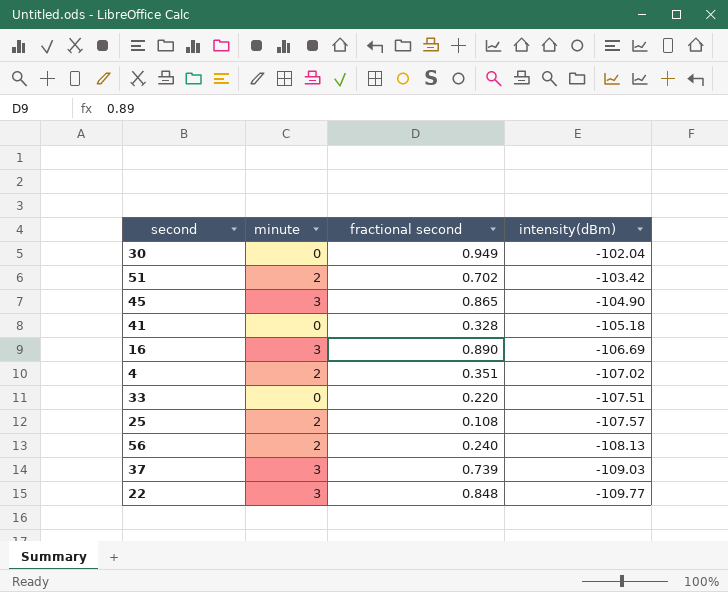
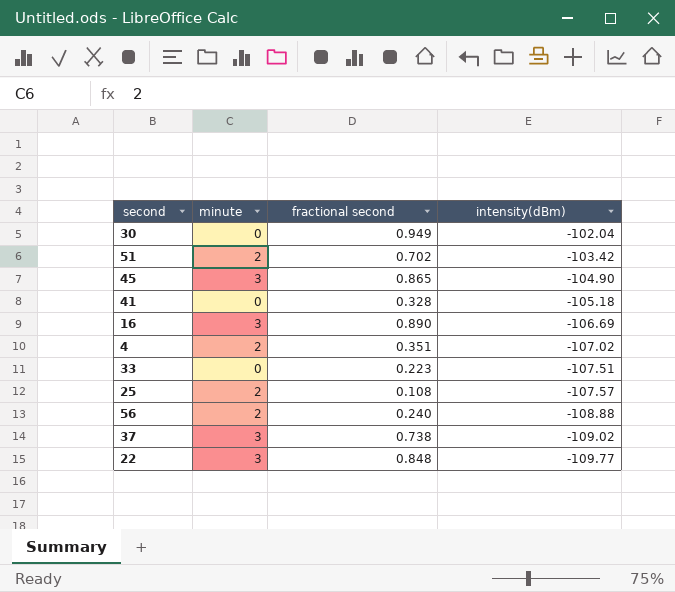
33 | fractional second: 0.220 -> 0.223
56 | intensity(dBm): -108.13 -> -108.88
37 | fractional second: 0.739 -> 0.738
37 | intensity(dBm): -109.03 -> -109.02

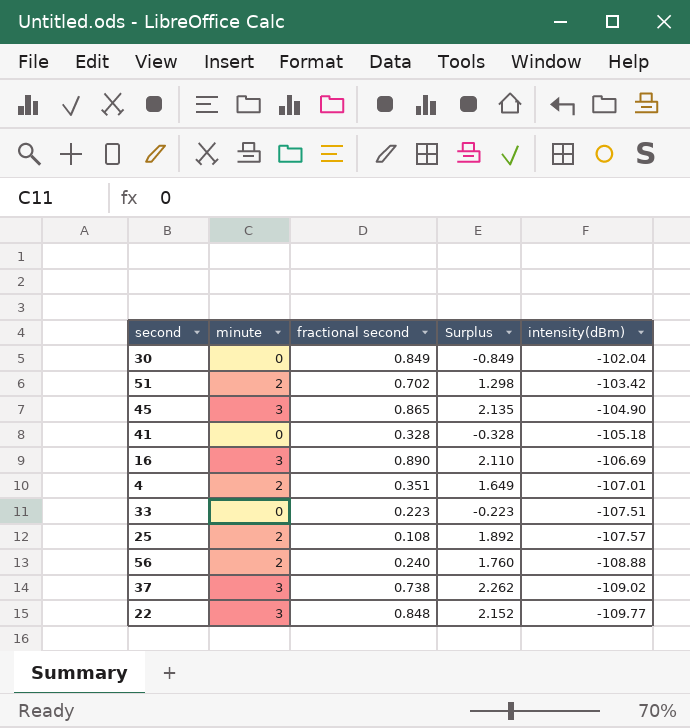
column Surplus | formula: none -> [minute] - [fractional second]
30 | fractional second: 0.949 -> 0.849
4 | intensity(dBm): -107.02 -> -107.01

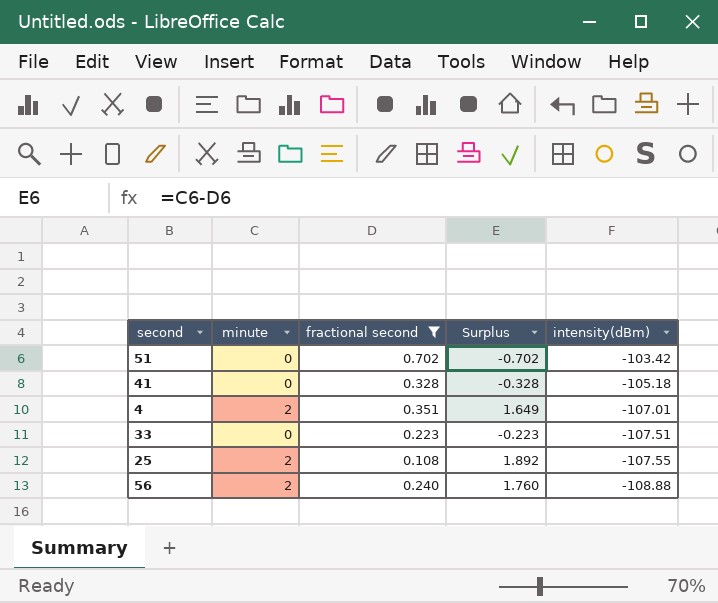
filter: none -> fractional second <= 0.702
51 | minute: 2 -> 0
51 | Surplus: 1.298 -> -0.702
25 | intensity(dBm): -107.57 -> -107.55

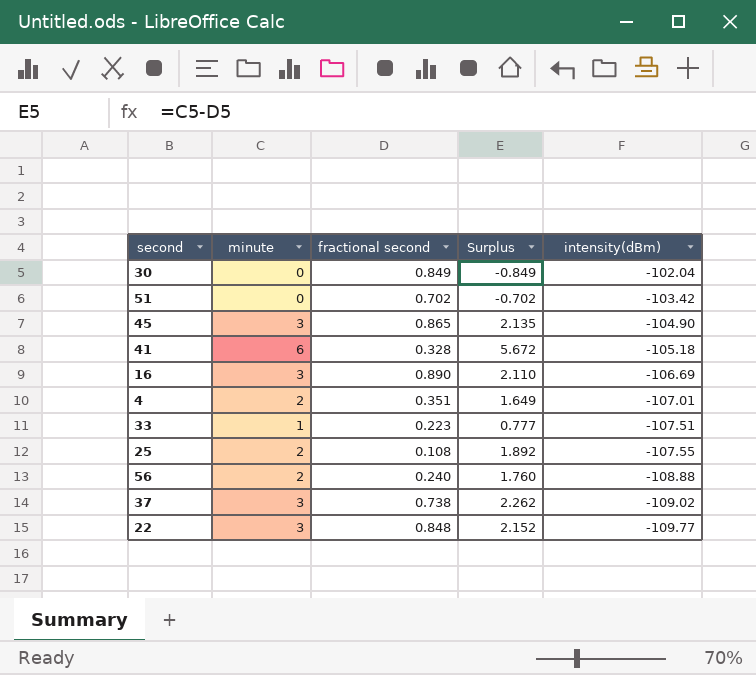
filter: fractional second <= 0.702 -> none
41 | minute: 0 -> 6
41 | Surplus: -0.328 -> 5.672
33 | minute: 0 -> 1
33 | Surplus: -0.223 -> 0.777

